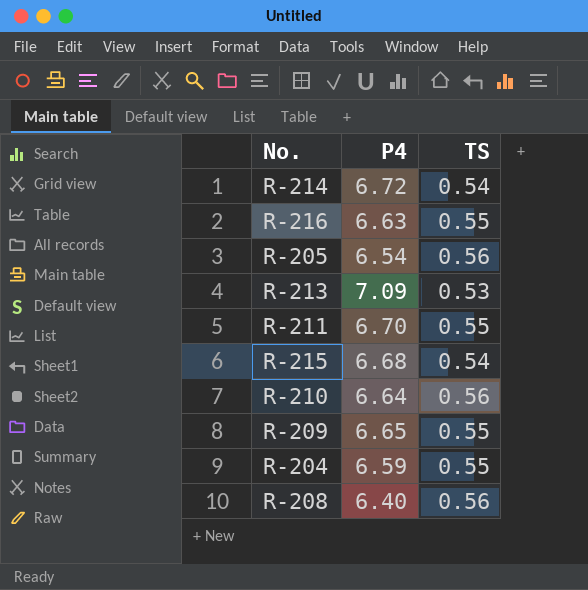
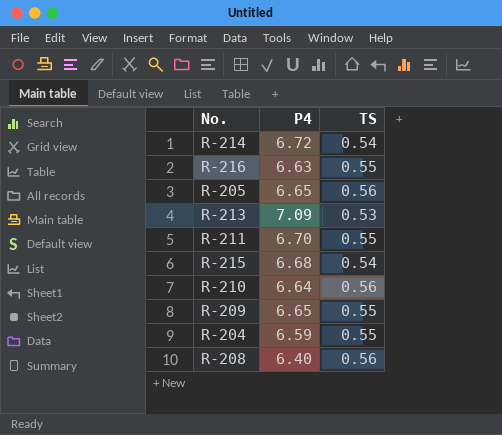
R-205 | P4: 6.54 -> 6.65

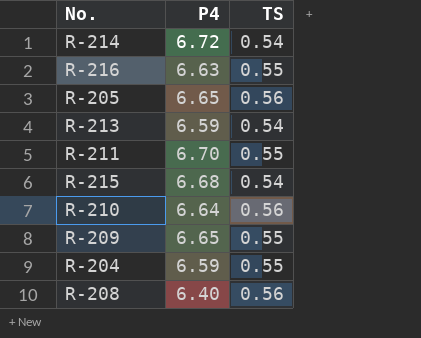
R-213 | P4: 7.09 -> 6.59
R-213 | TS: 0.53 -> 0.54

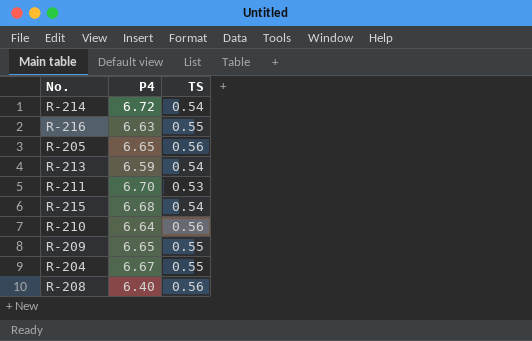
R-211 | TS: 0.55 -> 0.53
R-204 | P4: 6.59 -> 6.67

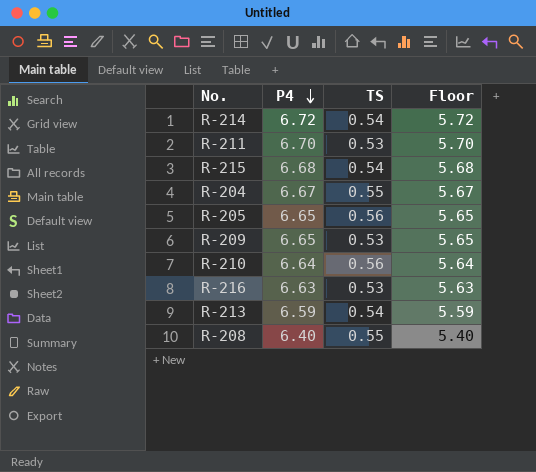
row order: none -> P4 descending
column Floor | formula: none -> [P4] - 1
R-209 | TS: 0.55 -> 0.53
R-216 | TS: 0.55 -> 0.53
R-208 | TS: 0.56 -> 0.55

